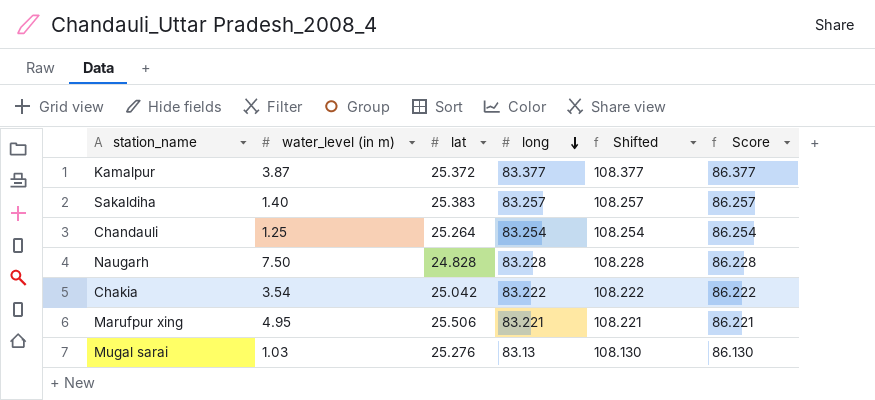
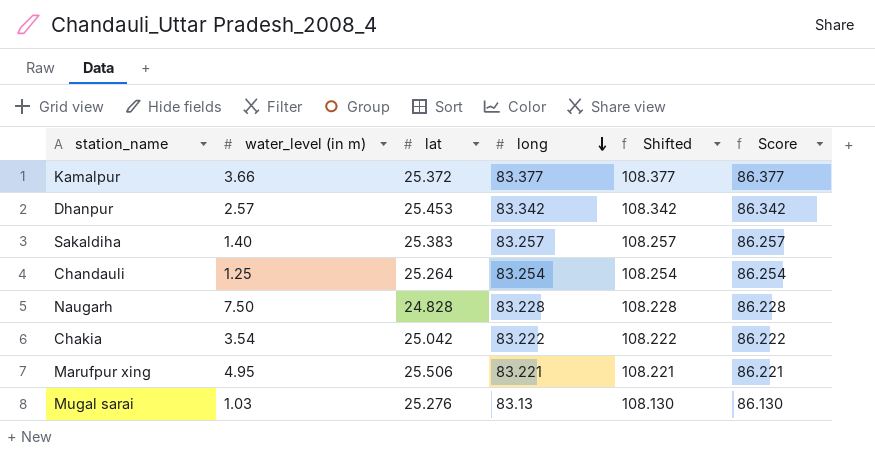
Kamalpur | water_level (in m): 3.87 -> 3.66
row Dhanpur: none -> 2.57 | 25.453 | 83.342 | 108.342 | 86.342

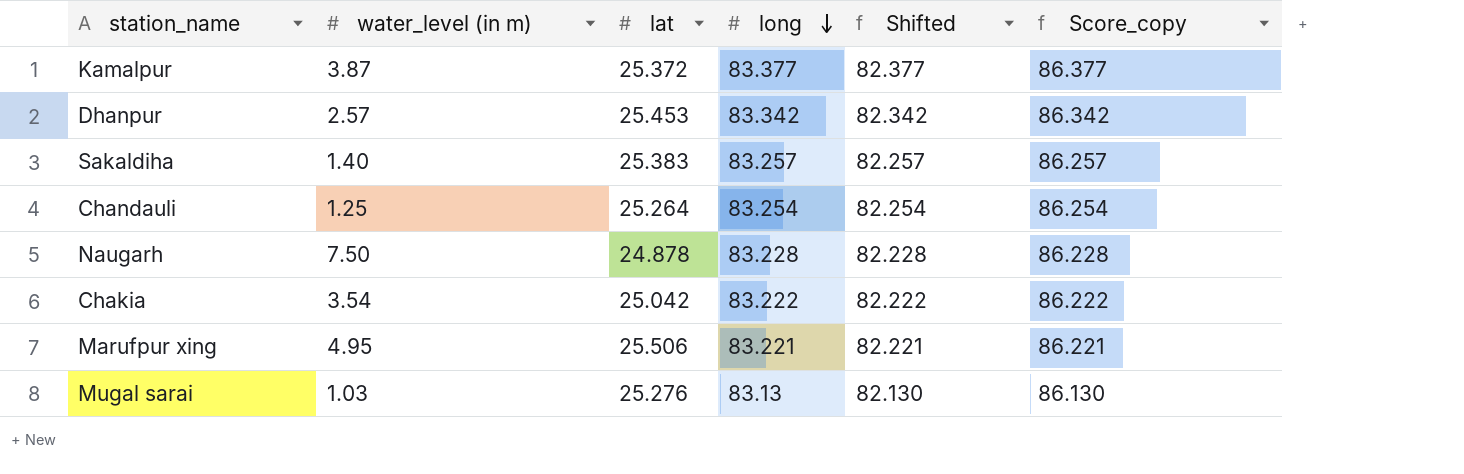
column Shifted | formula: [long] + 25 -> [long] - 1
column name: Score -> Score_copy
Kamalpur | water_level (in m): 3.66 -> 3.87
Naugarh | lat: 24.828 -> 24.878

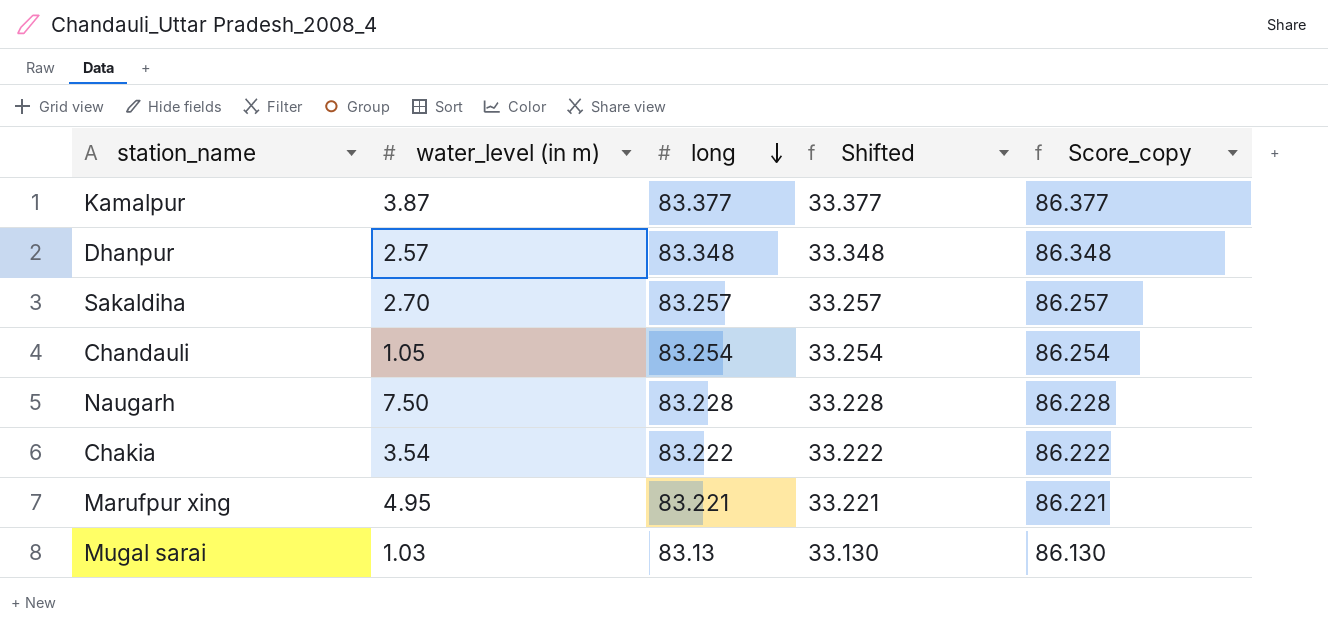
column lat | position: 3 -> none
column Shifted | formula: [long] - 1 -> [long] - 50
Dhanpur | long: 83.342 -> 83.348
Dhanpur | Score_copy: 86.342 -> 86.348
Sakaldiha | water_level (in m): 1.40 -> 2.70
Chandauli | water_level (in m): 1.25 -> 1.05

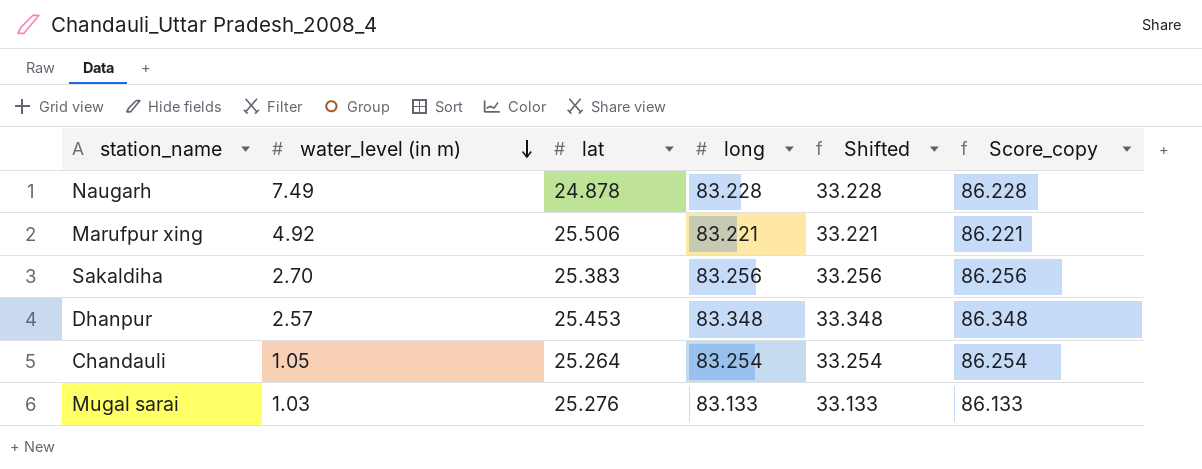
row order: long descending -> water_level (in m) descending
column lat | position: none -> 3
row Kamalpur: 3.87 | 83.377 | 33.377 | 86.377 -> none
row Chakia: 3.54 | 83.222 | 33.222 | 86.222 -> none
Naugarh | water_level (in m): 7.50 -> 7.49
Marufpur xing | water_level (in m): 4.95 -> 4.92
Sakaldiha | long: 83.257 -> 83.256
Sakaldiha | Shifted: 33.257 -> 33.256
Sakaldiha | Score_copy: 86.257 -> 86.256
Mugal sarai | long: 83.13 -> 83.133
Mugal sarai | Shifted: 33.130 -> 33.133
Mugal sarai | Score_copy: 86.130 -> 86.133

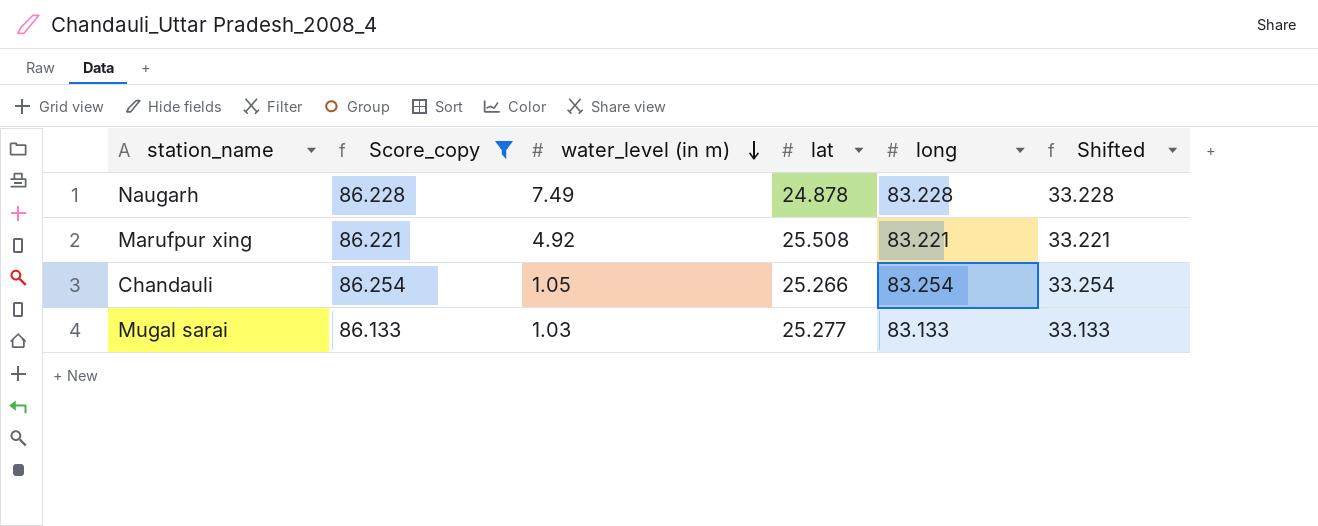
filter: none -> Score_copy <= 86.254
column Score_copy | position: 6 -> 2
Marufpur xing | lat: 25.506 -> 25.508
Chandauli | lat: 25.264 -> 25.266
Mugal sarai | lat: 25.276 -> 25.277

